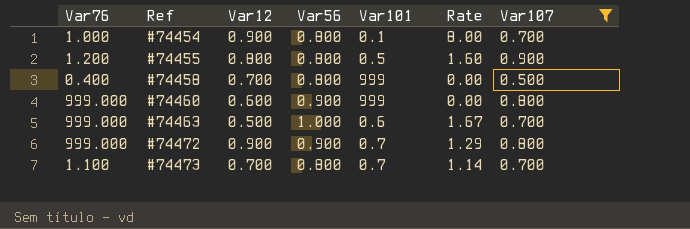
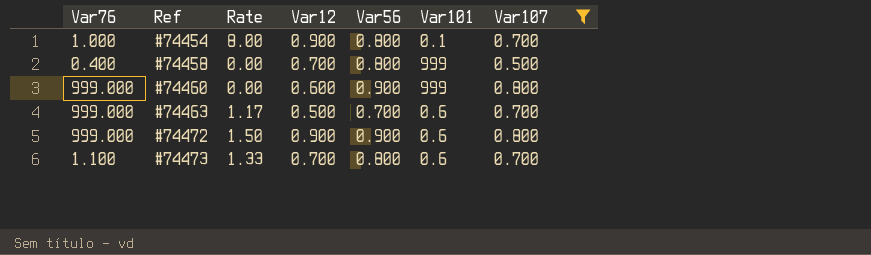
column Rate | position: 6 -> 3
row #74455: 1.200 | 0.800 | 0.800 | 0.5 | 1.60 | 0.900 -> none
#74463 | Rate: 1.67 -> 1.17
#74463 | Var56: 1.000 -> 0.700
#74472 | Rate: 1.29 -> 1.50
#74472 | Var101: 0.7 -> 0.6
#74473 | Rate: 1.14 -> 1.33
#74473 | Var101: 0.7 -> 0.6

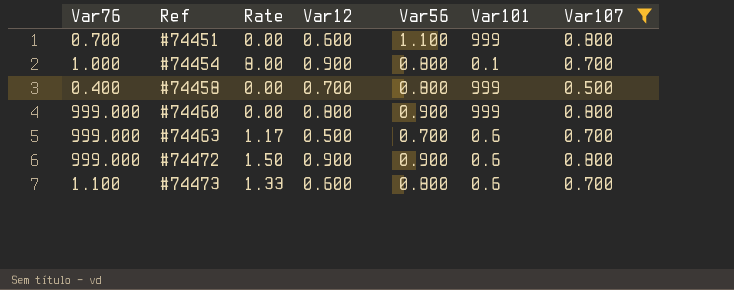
row #74451: none -> 0.700 | 0.00 | 0.600 | 1.100 | 999 | 0.800
#74460 | Var12: 0.600 -> 0.800
#74473 | Var12: 0.700 -> 0.600

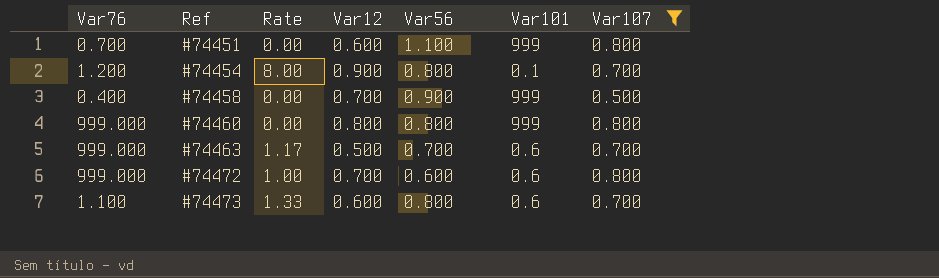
#74454 | Var76: 1.000 -> 1.200
#74458 | Var56: 0.800 -> 0.900
#74460 | Var56: 0.900 -> 0.800
#74472 | Rate: 1.50 -> 1.00
#74472 | Var12: 0.900 -> 0.700
#74472 | Var56: 0.900 -> 0.600

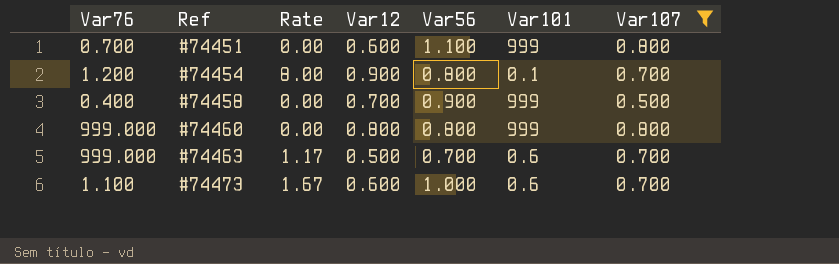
row #74472: 999.000 | 1.00 | 0.700 | 0.600 | 0.6 | 0.800 -> none
#74473 | Rate: 1.33 -> 1.67
#74473 | Var56: 0.800 -> 1.000

